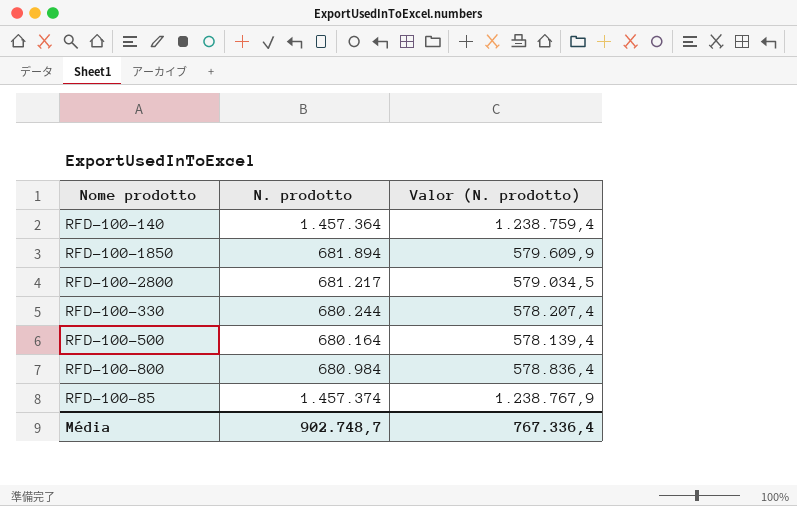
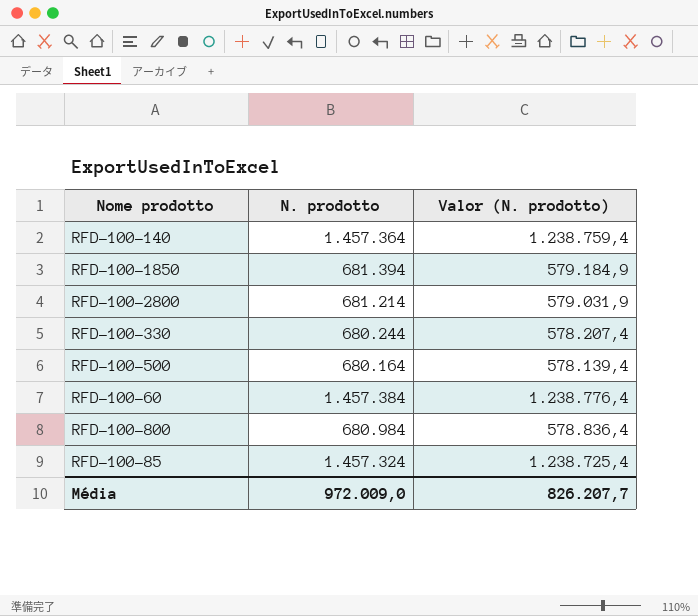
RFD-100-1850 | N. prodotto: 681.894 -> 681.394
RFD-100-1850 | Valor (N. prodotto): 579.609,9 -> 579.184,9
RFD-100-2800 | N. prodotto: 681.217 -> 681.214
RFD-100-2800 | Valor (N. prodotto): 579.034,5 -> 579.031,9
row RFD-100-60: none -> 1.457.384 | 1.238.776,4
RFD-100-85 | N. prodotto: 1.457.374 -> 1.457.324
RFD-100-85 | Valor (N. prodotto): 1.238.767,9 -> 1.238.725,4
Média | N. prodotto: 902.748,7 -> 972.009,0
Média | Valor (N. prodotto): 767.336,4 -> 826.207,7

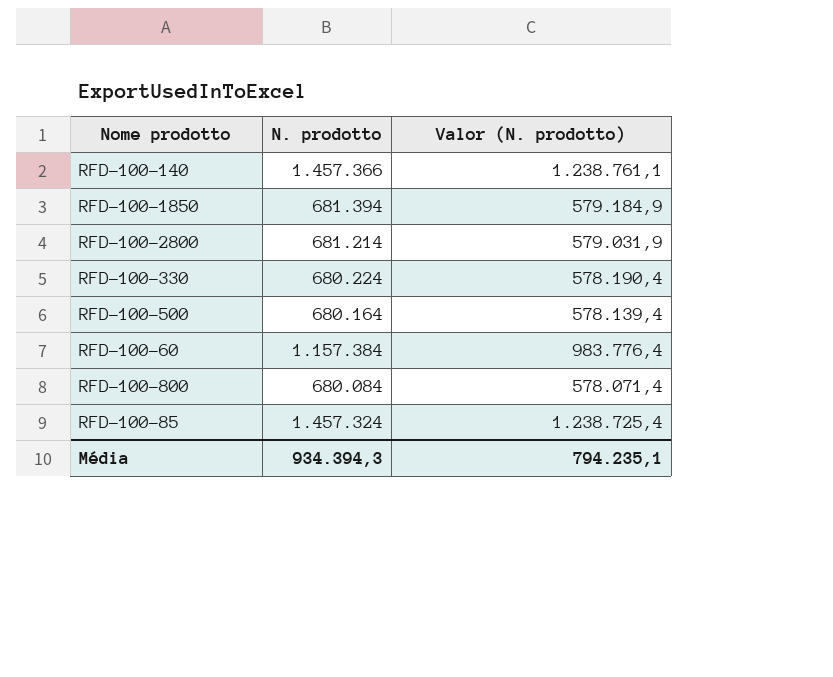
RFD-100-140 | N. prodotto: 1.457.364 -> 1.457.366
RFD-100-140 | Valor (N. prodotto): 1.238.759,4 -> 1.238.761,1
RFD-100-330 | N. prodotto: 680.244 -> 680.224
RFD-100-330 | Valor (N. prodotto): 578.207,4 -> 578.190,4
RFD-100-60 | N. prodotto: 1.457.384 -> 1.157.384
RFD-100-60 | Valor (N. prodotto): 1.238.776,4 -> 983.776,4
RFD-100-800 | N. prodotto: 680.984 -> 680.084
RFD-100-800 | Valor (N. prodotto): 578.836,4 -> 578.071,4
Média | N. prodotto: 972.009,0 -> 934.394,3
Média | Valor (N. prodotto): 826.207,7 -> 794.235,1

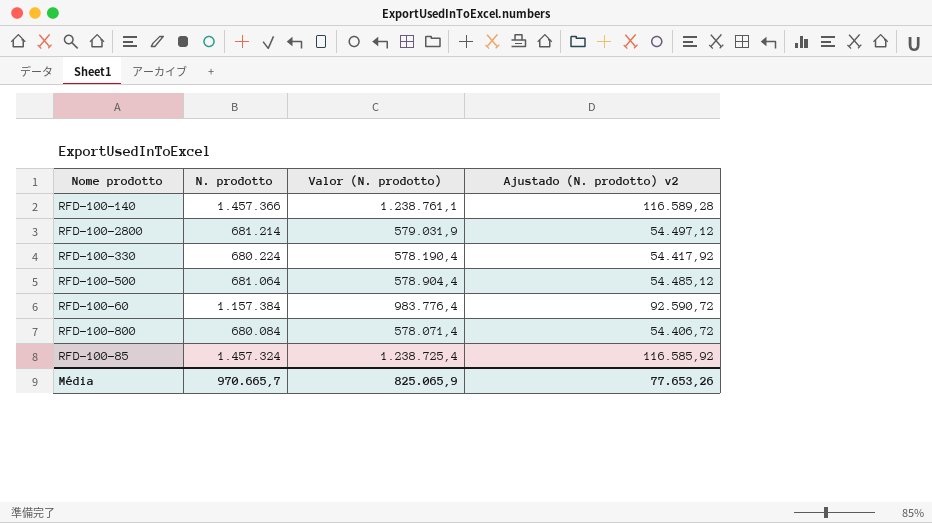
column Ajustado (N. prodotto) v2 | formula: none -> [N. prodotto] * 0,08
row RFD-100-1850: 681.394 | 579.184,9 -> none
RFD-100-500 | N. prodotto: 680.164 -> 681.064
RFD-100-500 | Valor (N. prodotto): 578.139,4 -> 578.904,4
Média | N. prodotto: 934.394,3 -> 970.665,7
Média | Valor (N. prodotto): 794.235,1 -> 825.065,9

